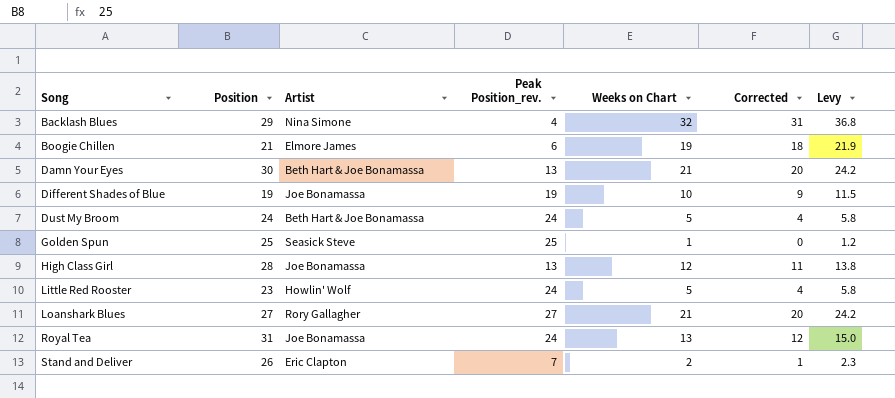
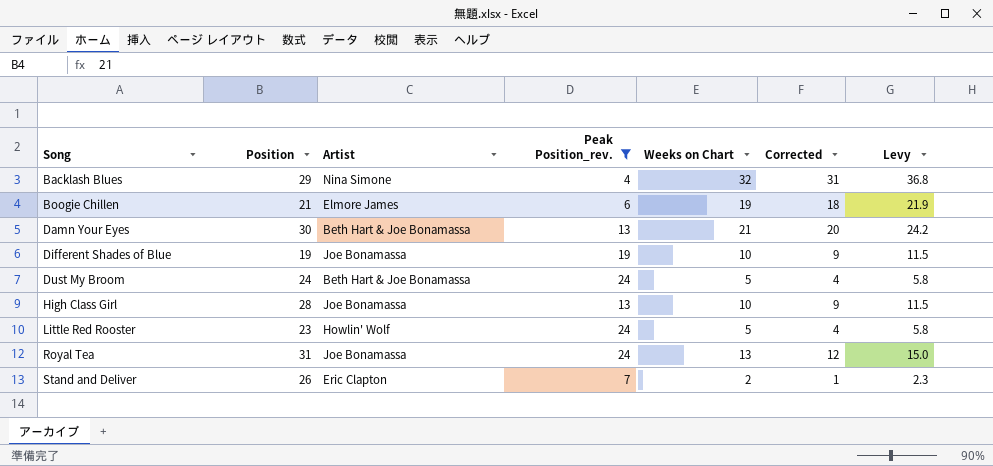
filter: none -> Peak Position_rev. <= 24
High Class Girl | Weeks on Chart: 12 -> 10
High Class Girl | Corrected: 11 -> 9
High Class Girl | Levy: 13.8 -> 11.5

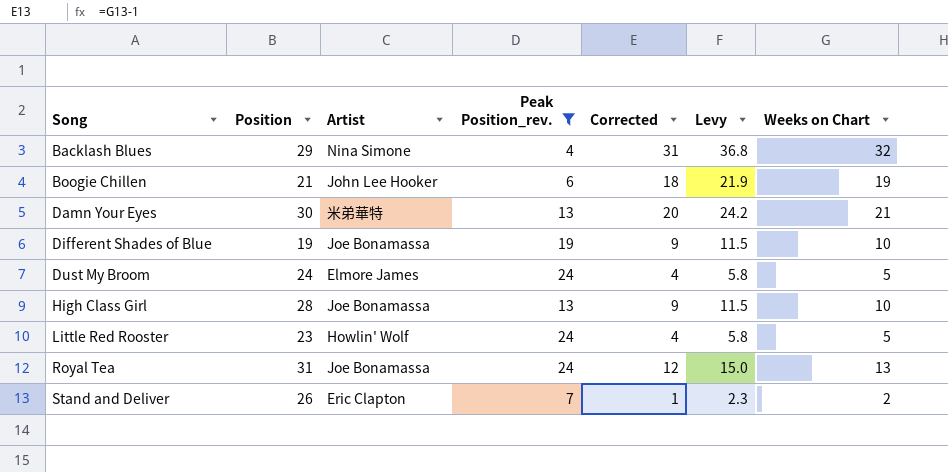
column Weeks on Chart | position: 5 -> 7
Boogie Chillen | Artist: Elmore James -> John Lee Hooker
Damn Your Eyes | Artist: Beth Hart & Joe Bonamassa -> 米弟華特
Dust My Broom | Artist: Beth Hart & Joe Bonamassa -> Elmore James

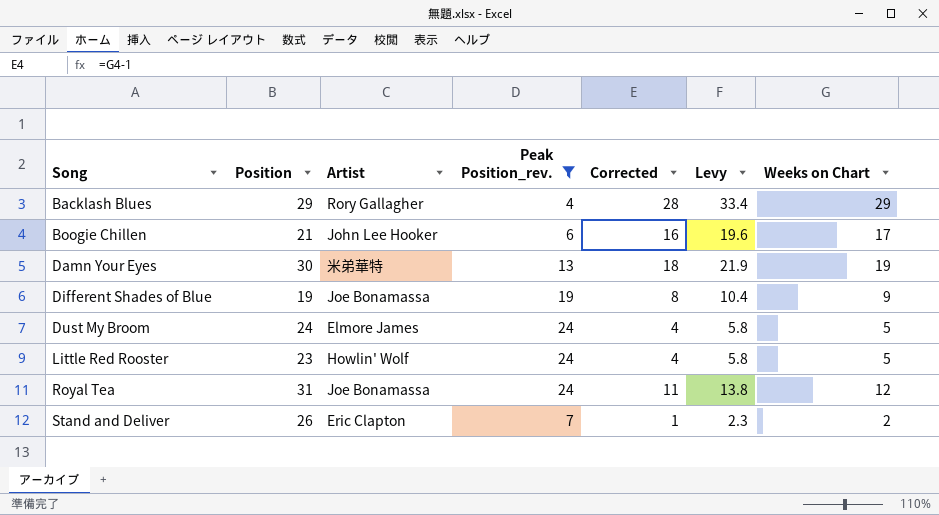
row High Class Girl: 28 | Joe Bonamassa | 13 | 9 | 11.5 | 10 -> none
Backlash Blues | Artist: Nina Simone -> Rory Gallagher
Backlash Blues | Corrected: 31 -> 28
Backlash Blues | Levy: 36.8 -> 33.4
Backlash Blues | Weeks on Chart: 32 -> 29
Boogie Chillen | Corrected: 18 -> 16
Boogie Chillen | Levy: 21.9 -> 19.6
Boogie Chillen | Weeks on Chart: 19 -> 17
Damn Your Eyes | Corrected: 20 -> 18
Damn Your Eyes | Levy: 24.2 -> 21.9
Damn Your Eyes | Weeks on Chart: 21 -> 19
Different Shades of Blue | Corrected: 9 -> 8
Different Shades of Blue | Levy: 11.5 -> 10.4
Different Shades of Blue | Weeks on Chart: 10 -> 9
Royal Tea | Corrected: 12 -> 11
Royal Tea | Levy: 15.0 -> 13.8
Royal Tea | Weeks on Chart: 13 -> 12

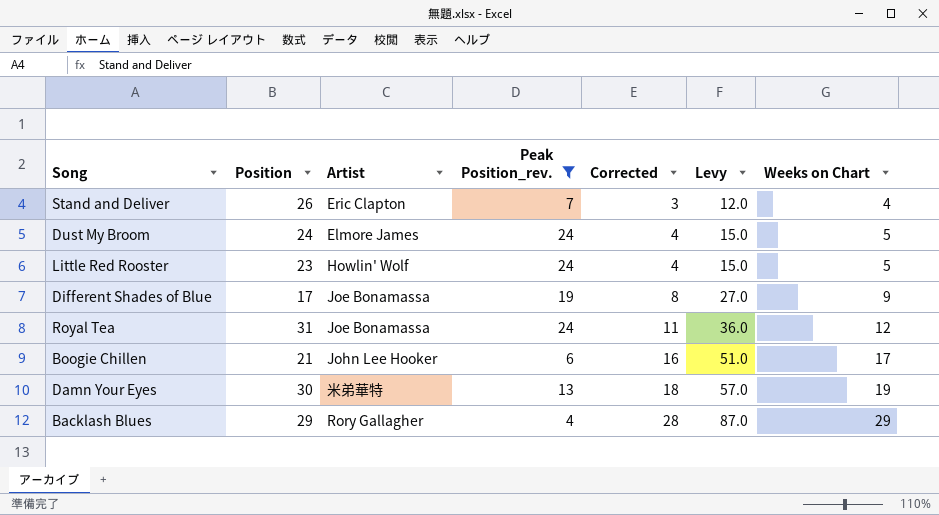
row order: Song ascending -> Corrected ascending
column Levy | formula: [Weeks on Chart] * 1.15 -> [Weeks on Chart] * 3
Stand and Deliver | Corrected: 1 -> 3
Stand and Deliver | Weeks on Chart: 2 -> 4
Different Shades of Blue | Position: 19 -> 17

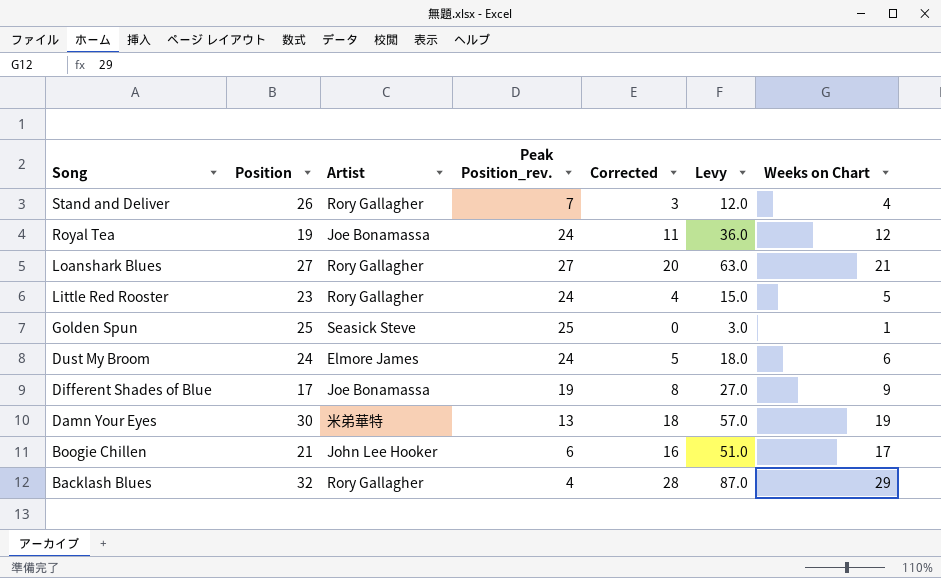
filter: Peak Position_rev. <= 24 -> none
row order: Corrected ascending -> Song descending
Stand and Deliver | Artist: Eric Clapton -> Rory Gallagher
Royal Tea | Position: 31 -> 19
Little Red Rooster | Artist: Howlin' Wolf -> Rory Gallagher
Dust My Broom | Corrected: 4 -> 5
Dust My Broom | Levy: 15.0 -> 18.0
Dust My Broom | Weeks on Chart: 5 -> 6
Backlash Blues | Position: 29 -> 32

